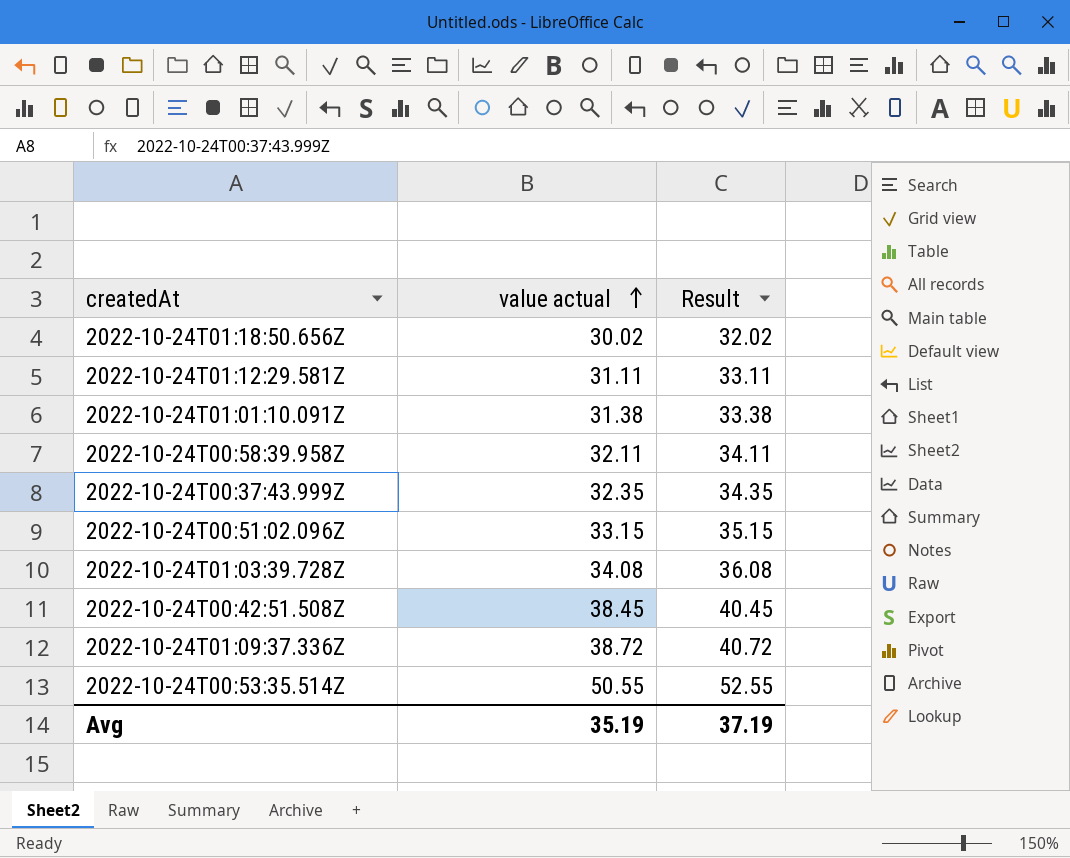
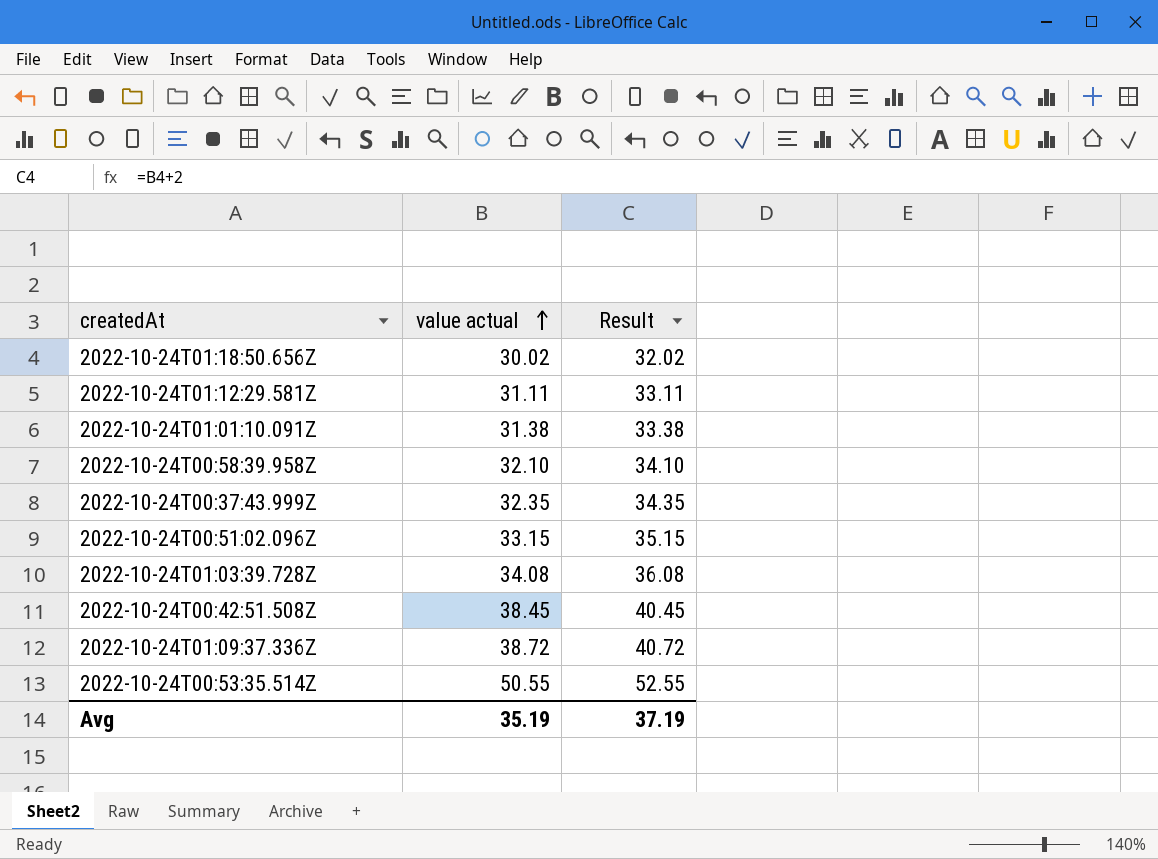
2022-10-24T00:58:39.958Z | value actual: 32.11 -> 32.10
2022-10-24T00:58:39.958Z | Result: 34.11 -> 34.10

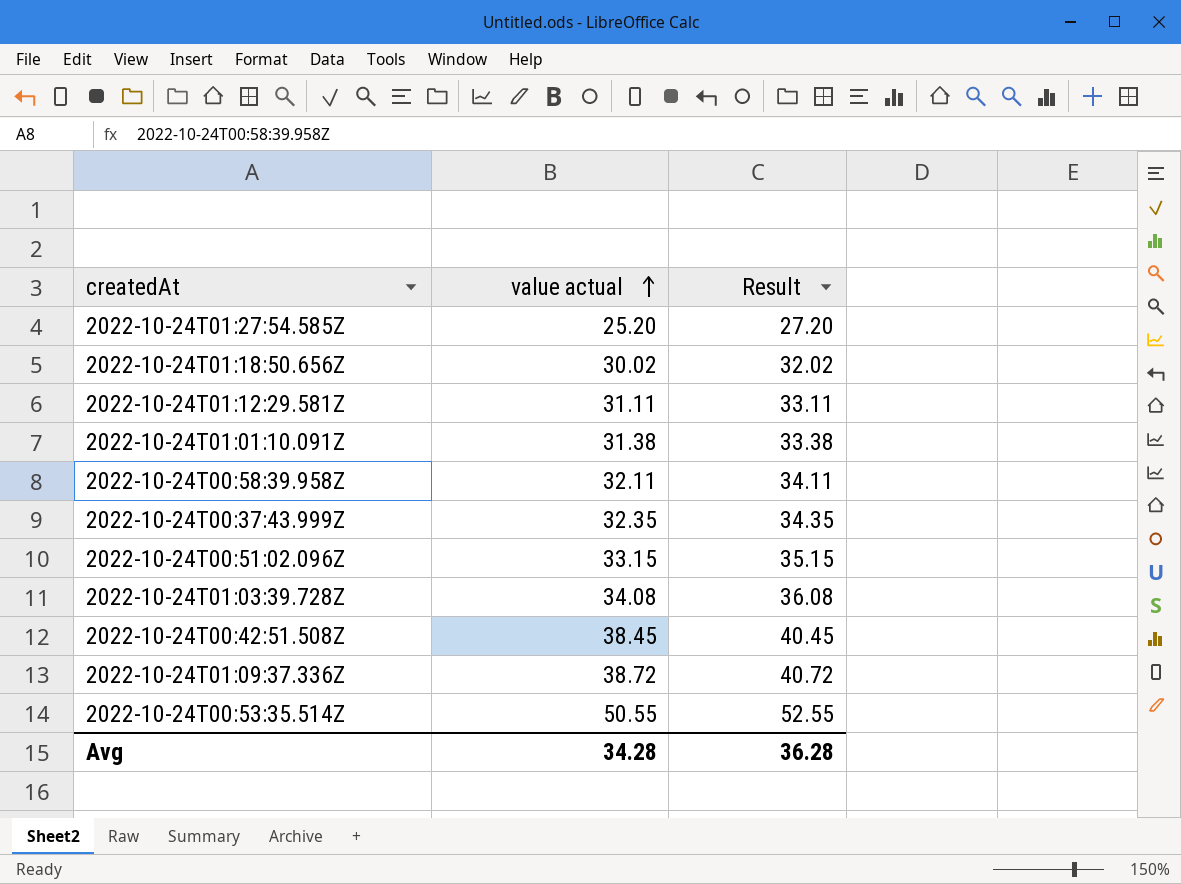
row 2022-10-24T01:27:54.585Z: none -> 25.20 | 27.20
2022-10-24T00:58:39.958Z | value actual: 32.10 -> 32.11
2022-10-24T00:58:39.958Z | Result: 34.10 -> 34.11
Avg | value actual: 35.19 -> 34.28
Avg | Result: 37.19 -> 36.28

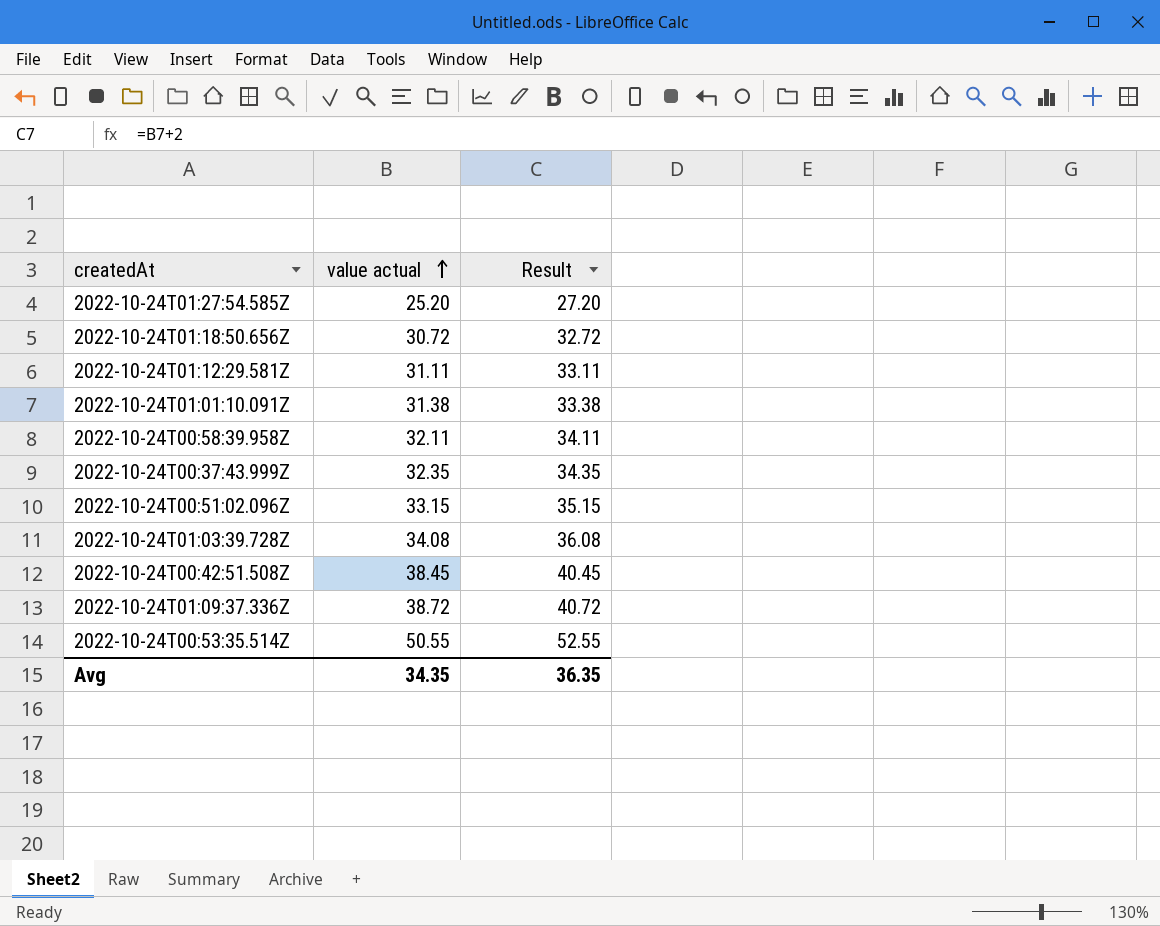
2022-10-24T01:18:50.656Z | value actual: 30.02 -> 30.72
2022-10-24T01:18:50.656Z | Result: 32.02 -> 32.72
Avg | value actual: 34.28 -> 34.35
Avg | Result: 36.28 -> 36.35

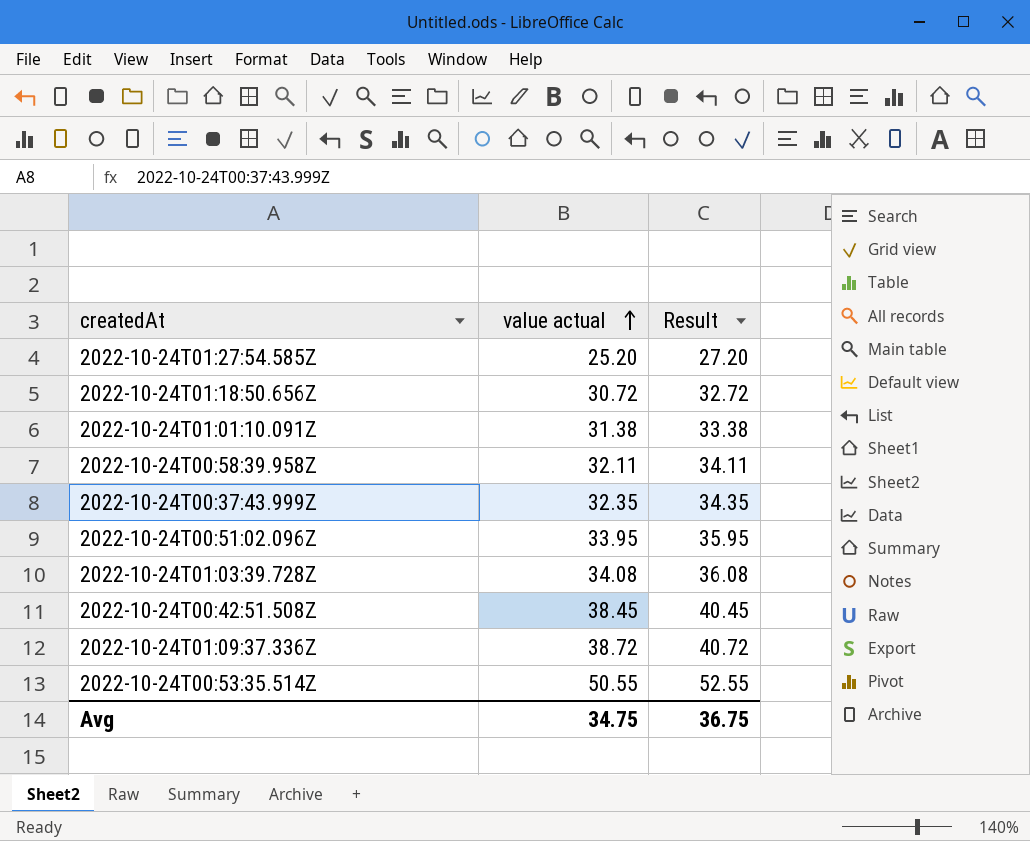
row 2022-10-24T01:12:29.581Z: 31.11 | 33.11 -> none
2022-10-24T00:51:02.096Z | value actual: 33.15 -> 33.95
2022-10-24T00:51:02.096Z | Result: 35.15 -> 35.95
Avg | value actual: 34.35 -> 34.75
Avg | Result: 36.35 -> 36.75

